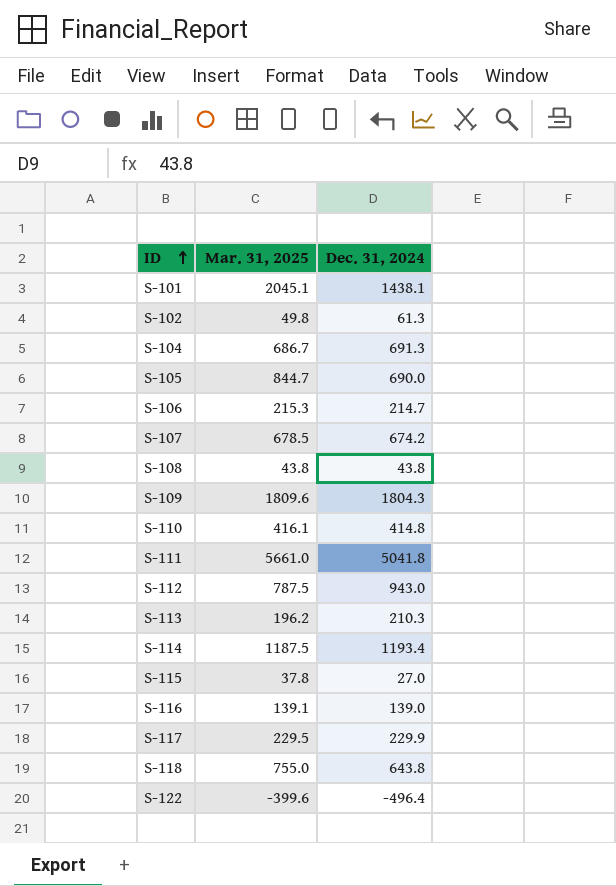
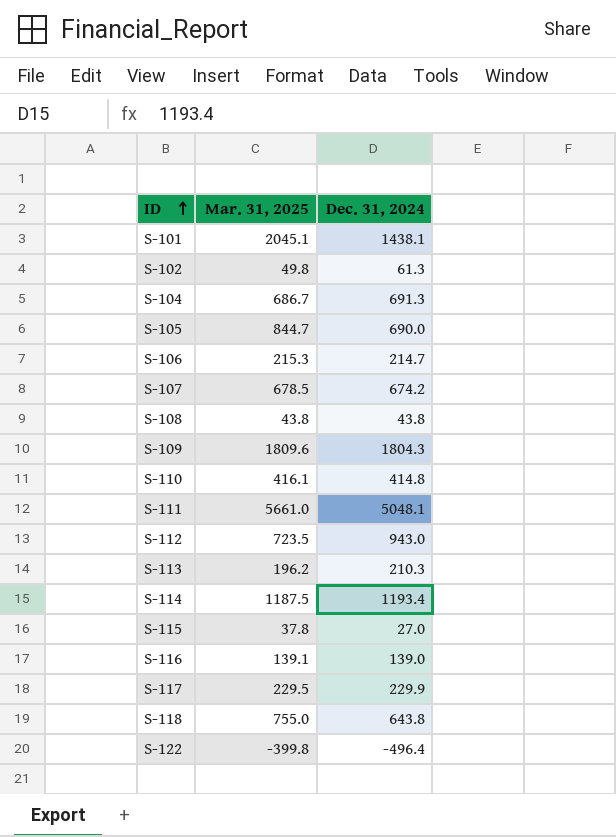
S-111 | Dec. 31, 2024: 5041.8 -> 5048.1
S-112 | Mar. 31, 2025: 787.5 -> 723.5
S-122 | Mar. 31, 2025: -399.6 -> -399.8

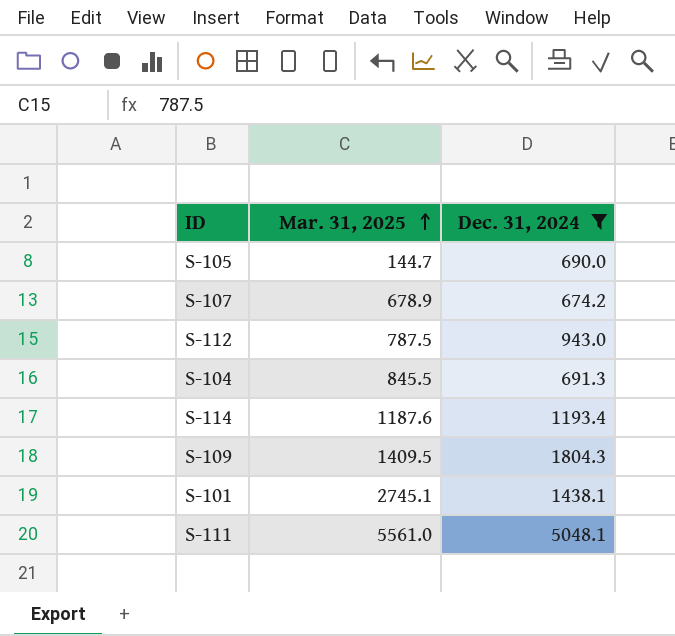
filter: none -> Dec. 31, 2024 >= 674.2
row order: ID ascending -> Mar. 31, 2025 ascending
S-105 | Mar. 31, 2025: 844.7 -> 144.7
S-107 | Mar. 31, 2025: 678.5 -> 678.9
S-112 | Mar. 31, 2025: 723.5 -> 787.5
S-104 | Mar. 31, 2025: 686.7 -> 845.5
S-114 | Mar. 31, 2025: 1187.5 -> 1187.6
S-109 | Mar. 31, 2025: 1809.6 -> 1409.5
S-101 | Mar. 31, 2025: 2045.1 -> 2745.1
S-111 | Mar. 31, 2025: 5661.0 -> 5561.0

